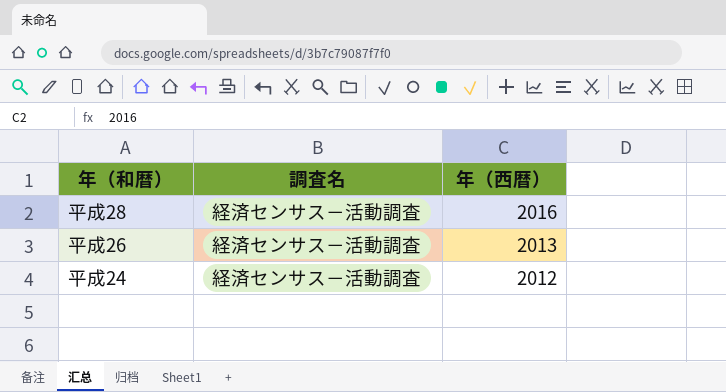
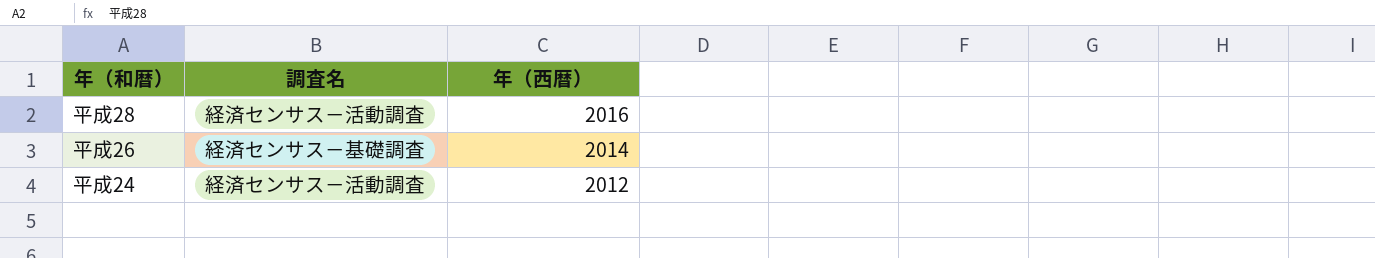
平成26 | 調査名: 経済センサス－活動調査 -> 経済センサス－基礎調査
平成26 | 年（西暦）: 2013 -> 2014

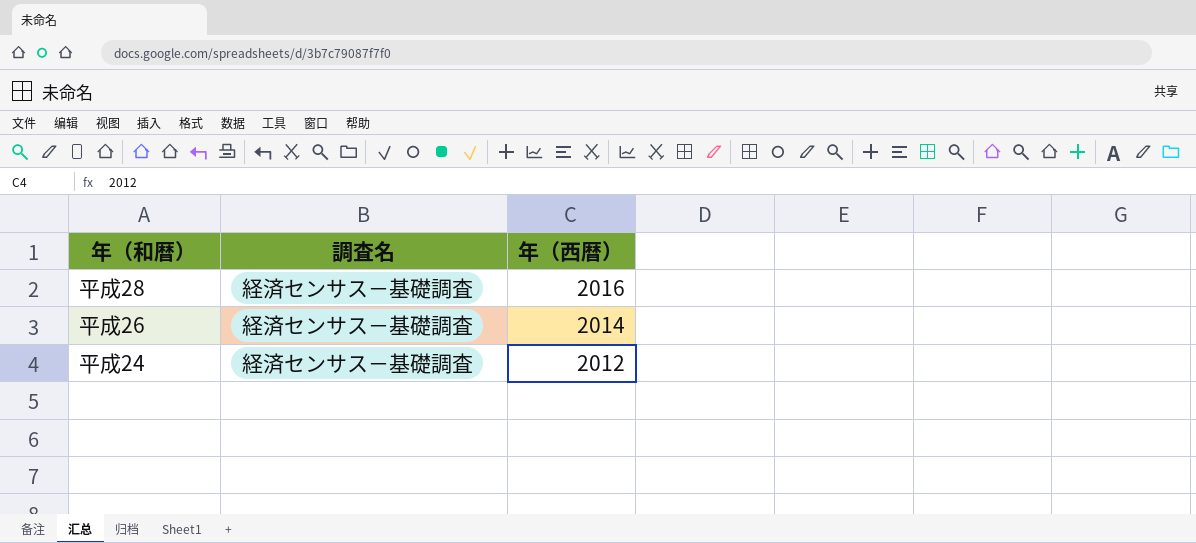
平成28 | 調査名: 経済センサス－活動調査 -> 経済センサス－基礎調査
平成24 | 調査名: 経済センサス－活動調査 -> 経済センサス－基礎調査

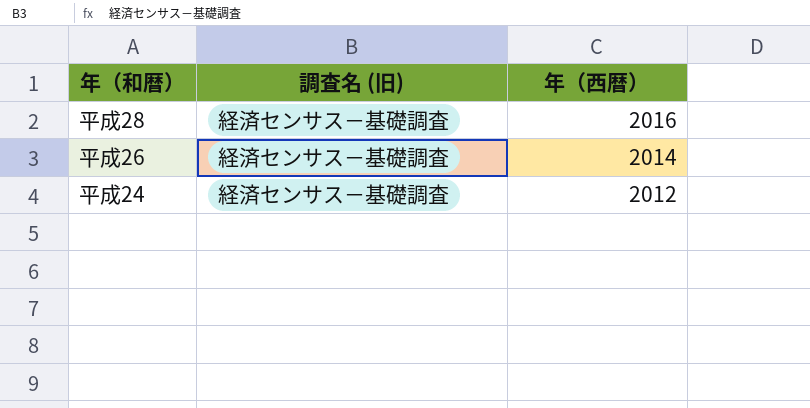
column name: 調査名 -> 調査名 (旧)

